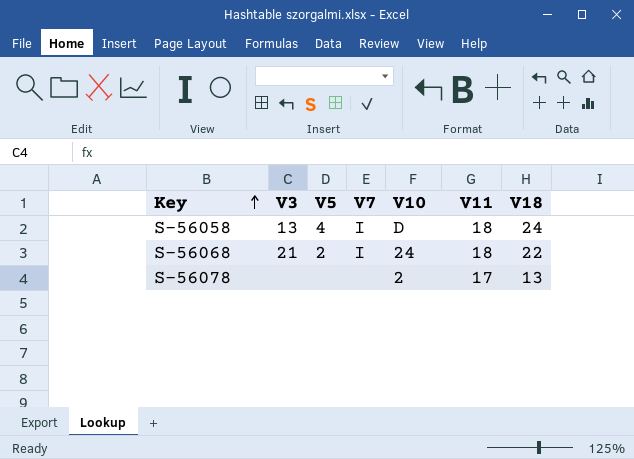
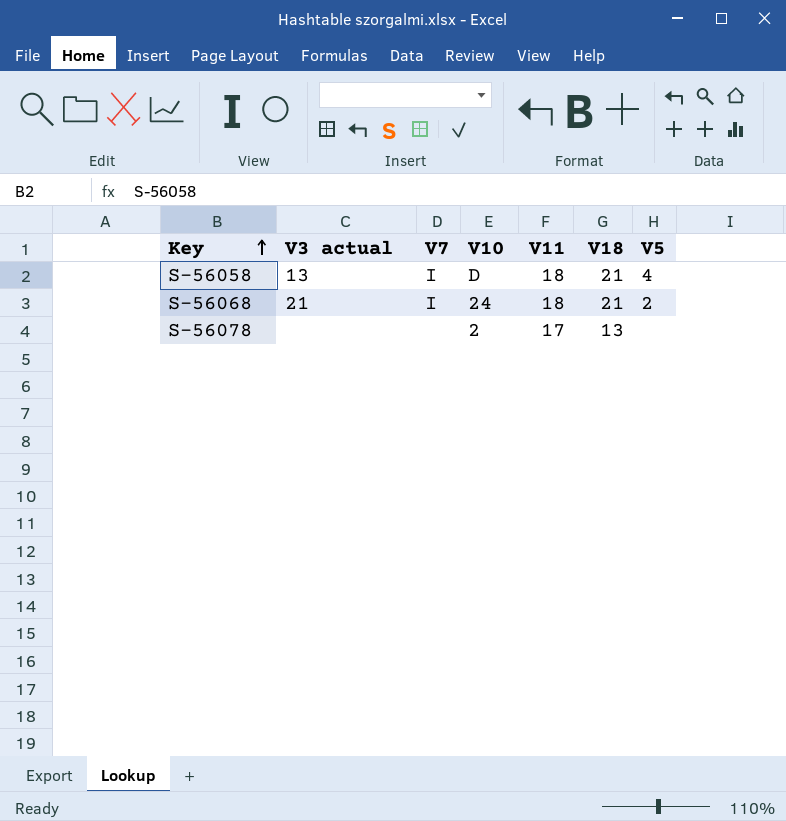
column name: V3 -> V3 actual
column V5 | position: 3 -> 7
S-56058 | V18: 24 -> 21
S-56068 | V18: 22 -> 21

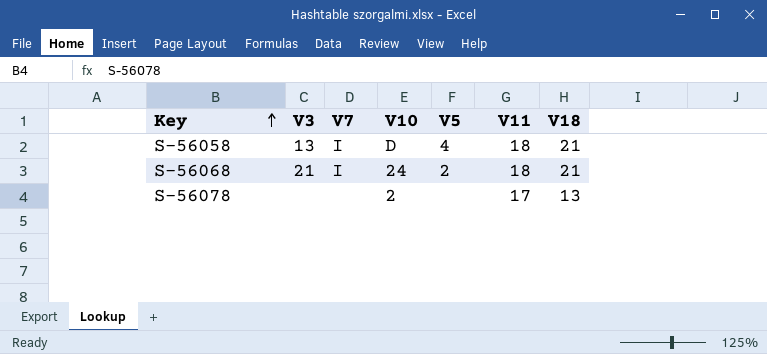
column name: V3 actual -> V3
column V5 | position: 7 -> 5

